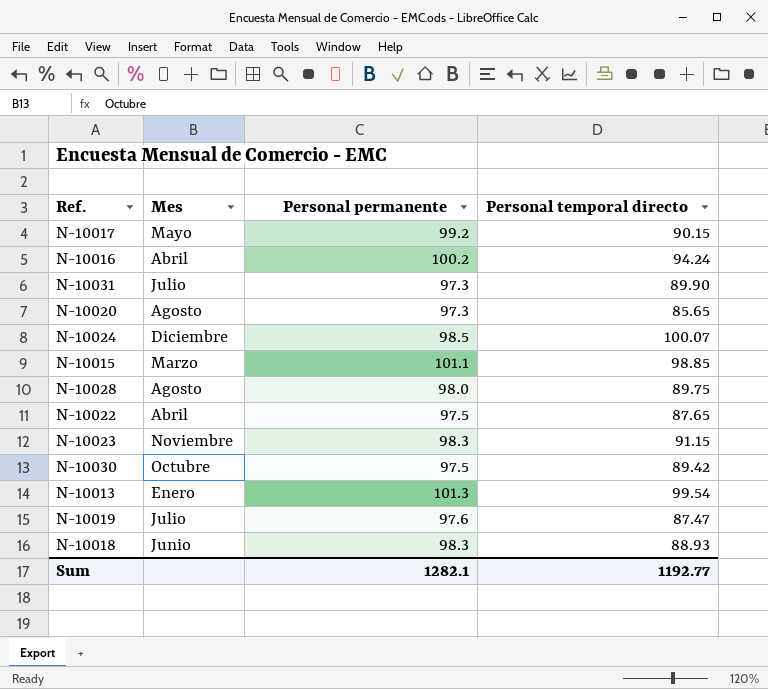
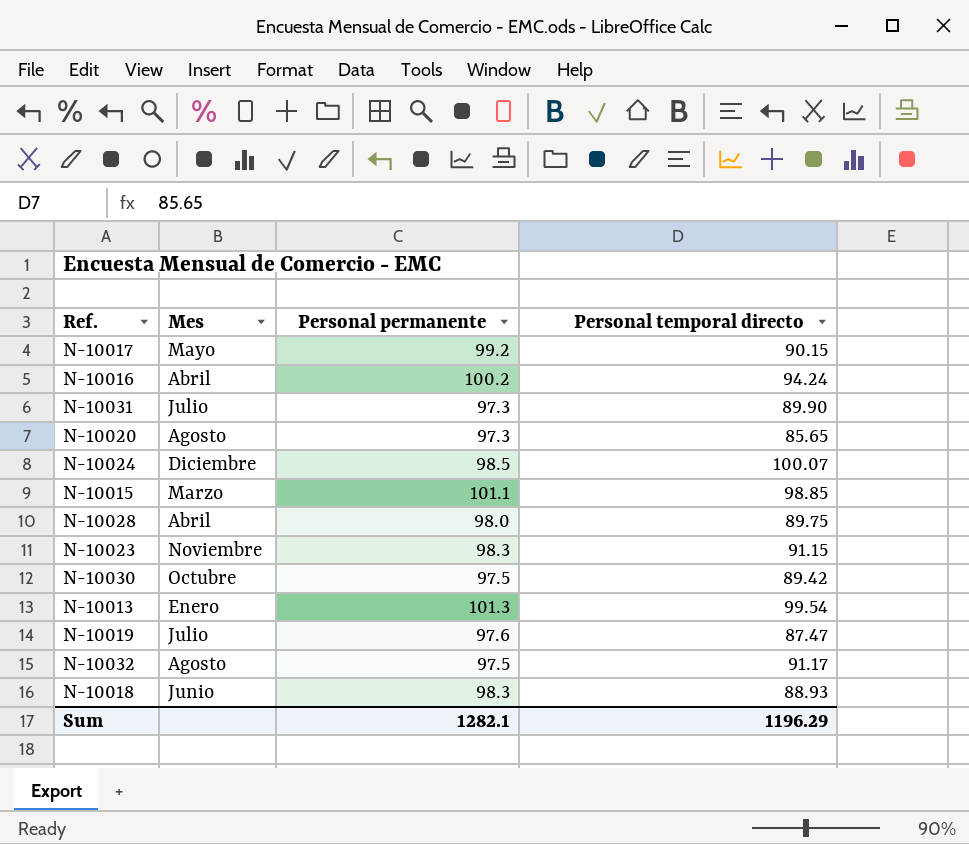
row N-10022: Abril | 97.5 | 87.65 -> none
N-10028 | Mes: Agosto -> Abril
row N-10032: none -> Agosto | 97.5 | 91.17
Sum | Personal temporal directo: 1192.77 -> 1196.29

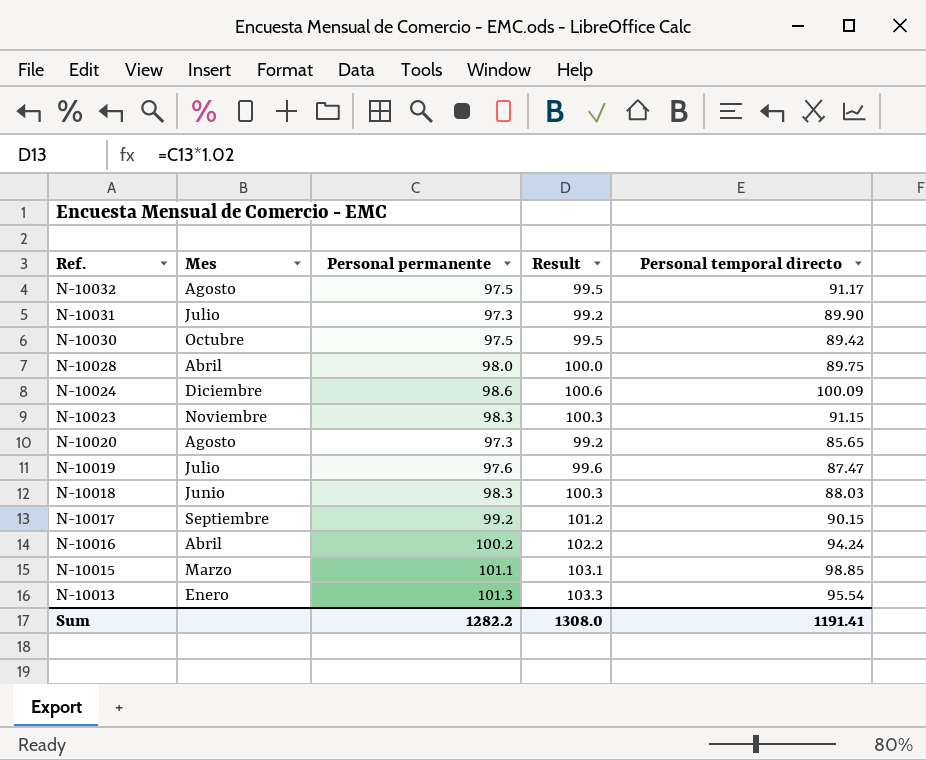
row order: none -> Ref. descending
column Result | formula: none -> [Personal permanente] * 1.02
N-10024 | Personal permanente: 98.5 -> 98.6
N-10024 | Personal temporal directo: 100.07 -> 100.09
N-10018 | Personal temporal directo: 88.93 -> 88.03
N-10017 | Mes: Mayo -> Septiembre
N-10013 | Personal temporal directo: 99.54 -> 95.54
Sum | Personal permanente: 1282.1 -> 1282.2
Sum | Personal temporal directo: 1196.29 -> 1191.41

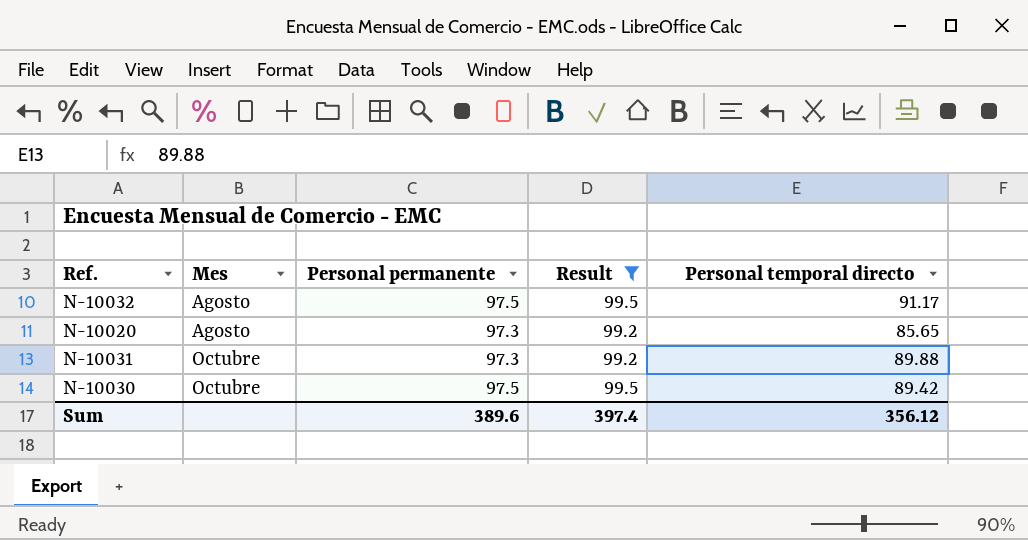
filter: none -> Result <= 99.5
row order: Ref. descending -> Mes ascending
N-10031 | Mes: Julio -> Octubre
N-10031 | Personal temporal directo: 89.90 -> 89.88
Sum | Personal permanente: 1282.2 -> 389.6
Sum | Result: 1308.0 -> 397.4
Sum | Personal temporal directo: 1191.41 -> 356.12

